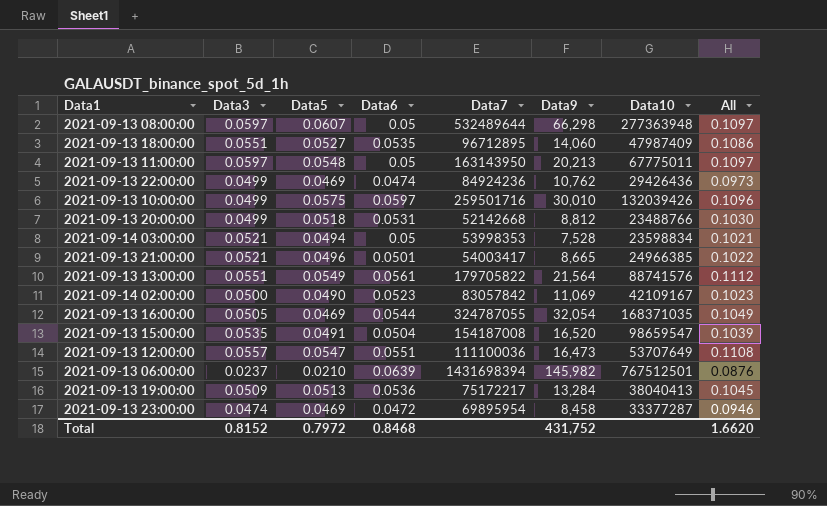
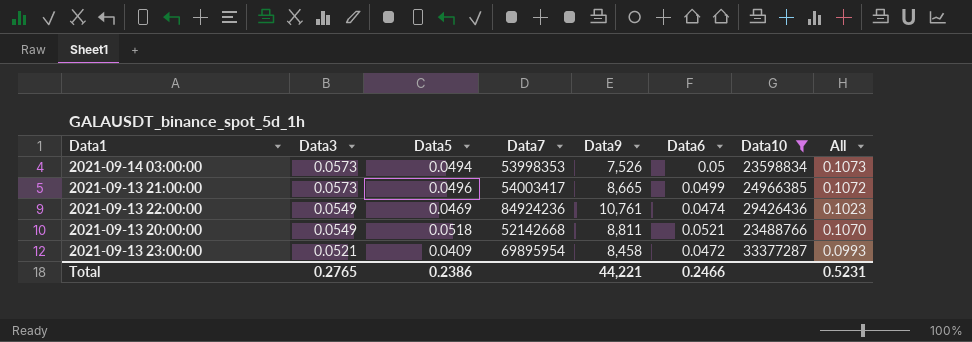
filter: none -> Data10 <= 33377287
row order: none -> Data3 descending
column Data6 | position: 4 -> 6
2021-09-14 03:00:00 | Data3: 0.0521 -> 0.0573
2021-09-14 03:00:00 | Data9: 7,528 -> 7,526
2021-09-14 03:00:00 | All: 0.1021 -> 0.1073
2021-09-13 21:00:00 | Data3: 0.0521 -> 0.0573
2021-09-13 21:00:00 | Data6: 0.0501 -> 0.0499
2021-09-13 21:00:00 | All: 0.1022 -> 0.1072
2021-09-13 22:00:00 | Data3: 0.0499 -> 0.0549
2021-09-13 22:00:00 | Data9: 10,762 -> 10,761
2021-09-13 22:00:00 | All: 0.0973 -> 0.1023
2021-09-13 20:00:00 | Data3: 0.0499 -> 0.0549
2021-09-13 20:00:00 | Data9: 8,812 -> 8,811
2021-09-13 20:00:00 | Data6: 0.0531 -> 0.0521
2021-09-13 20:00:00 | All: 0.1030 -> 0.1070
2021-09-13 23:00:00 | Data3: 0.0474 -> 0.0521
2021-09-13 23:00:00 | Data5: 0.0469 -> 0.0409
2021-09-13 23:00:00 | All: 0.0946 -> 0.0993
Total | Data3: 0.8152 -> 0.2765
Total | Data5: 0.7972 -> 0.2386
Total | Data9: 431,752 -> 44,221
Total | Data6: 0.8468 -> 0.2466
Total | All: 1.6620 -> 0.5231

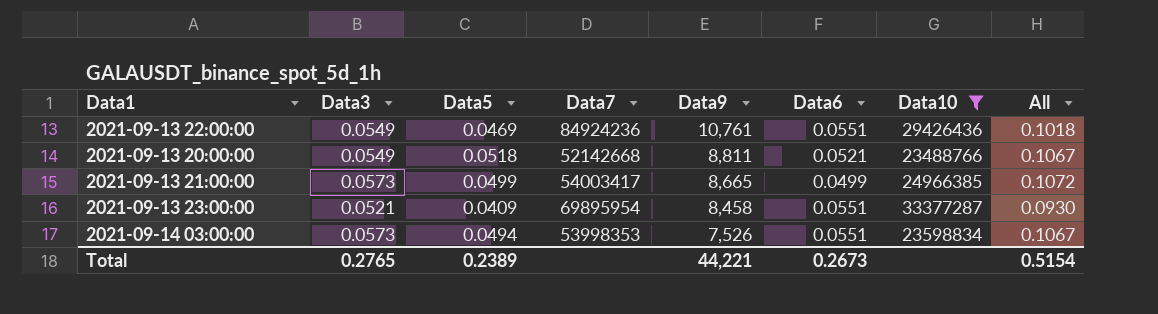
row order: Data3 descending -> Data9 descending
column All | formula: [Data3] + [Data6] -> [Data3] + [Data5]
2021-09-13 22:00:00 | Data6: 0.0474 -> 0.0551
2021-09-13 21:00:00 | Data5: 0.0496 -> 0.0499
2021-09-13 23:00:00 | Data6: 0.0472 -> 0.0551
2021-09-14 03:00:00 | Data6: 0.05 -> 0.0551
Total | Data5: 0.2386 -> 0.2389
Total | Data6: 0.2466 -> 0.2673
Total | All: 0.5231 -> 0.5154

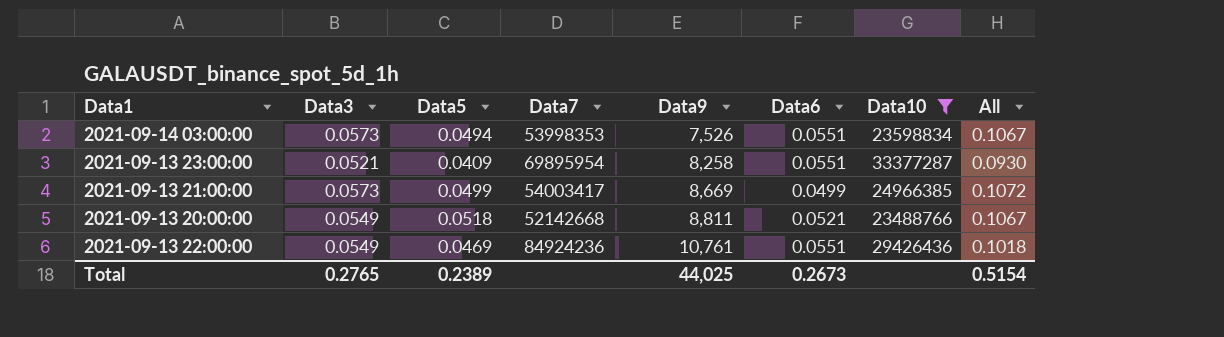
row order: Data9 descending -> Data9 ascending
2021-09-13 23:00:00 | Data9: 8,458 -> 8,258
2021-09-13 21:00:00 | Data9: 8,665 -> 8,669
Total | Data9: 44,221 -> 44,025

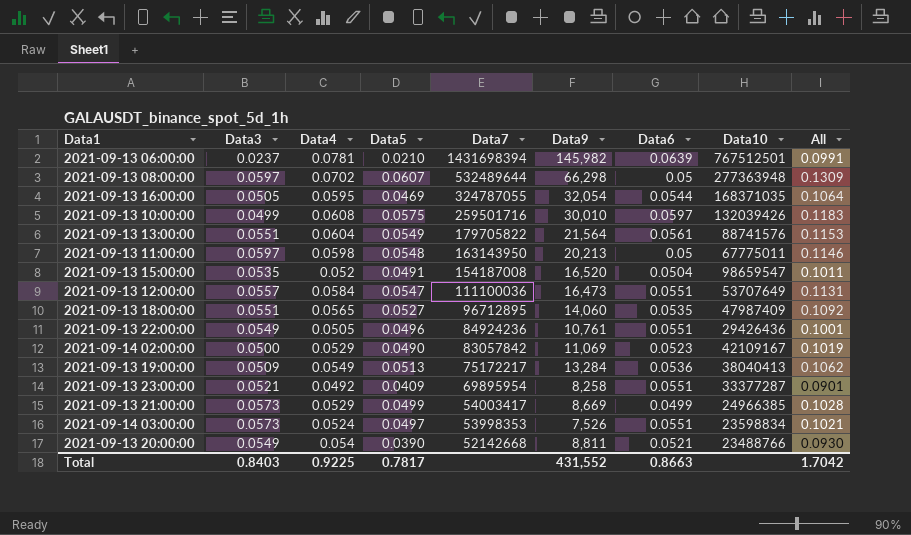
filter: Data10 <= 33377287 -> none
row order: Data9 ascending -> Data7 descending
column Data4 | position: none -> 3
column All | formula: [Data3] + [Data5] -> [Data4] + [Data5]
2021-09-13 22:00:00 | Data5: 0.0469 -> 0.0496
2021-09-14 03:00:00 | Data5: 0.0494 -> 0.0497
2021-09-13 20:00:00 | Data5: 0.0518 -> 0.0390
Total | Data3: 0.2765 -> 0.8403
Total | Data5: 0.2389 -> 0.7817
Total | Data9: 44,025 -> 431,552
Total | Data6: 0.2673 -> 0.8663
Total | All: 0.5154 -> 1.7042

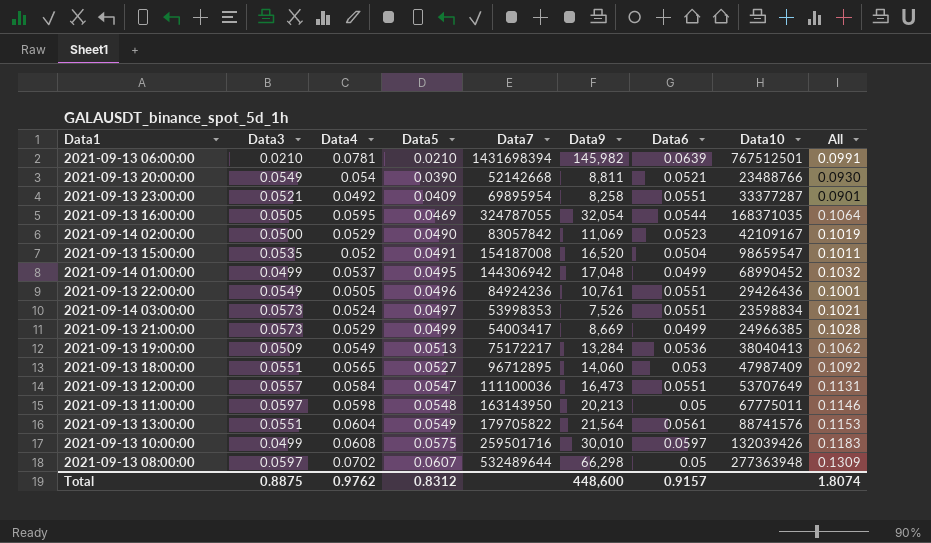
row order: Data7 descending -> Data5 ascending
2021-09-13 06:00:00 | Data3: 0.0237 -> 0.0210
row 2021-09-14 01:00:00: none -> 0.0499 | 0.0537 | 0.0495 | 144306942 | 17,048 | 0.0499 | 68990452 | 0.1032
2021-09-13 18:00:00 | Data6: 0.0535 -> 0.053
Total | Data3: 0.8403 -> 0.8875
Total | Data4: 0.9225 -> 0.9762
Total | Data5: 0.7817 -> 0.8312
Total | Data9: 431,552 -> 448,600
Total | Data6: 0.8663 -> 0.9157
Total | All: 1.7042 -> 1.8074

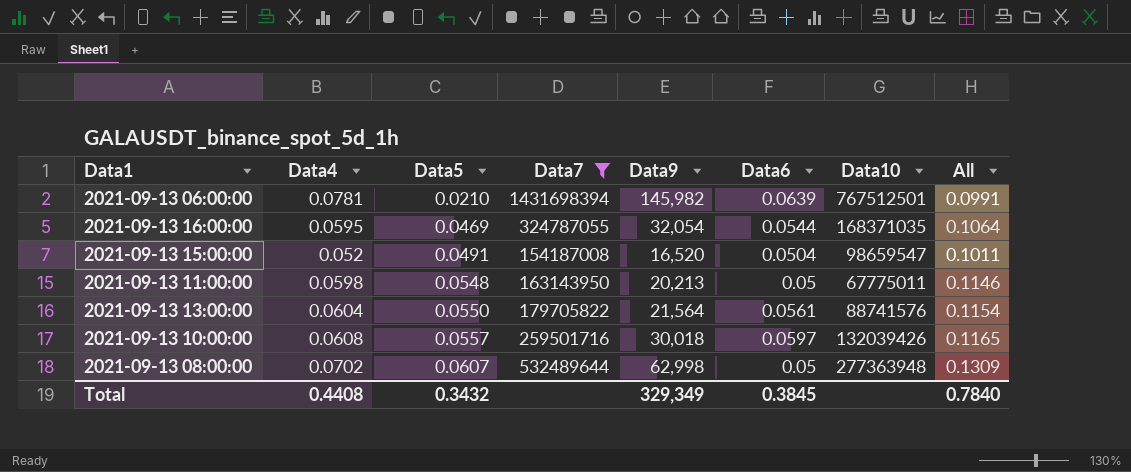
filter: none -> Data7 >= 154187008
column Data3 | position: 2 -> none
2021-09-13 13:00:00 | Data5: 0.0549 -> 0.0550
2021-09-13 13:00:00 | All: 0.1153 -> 0.1154
2021-09-13 10:00:00 | Data5: 0.0575 -> 0.0557
2021-09-13 10:00:00 | Data9: 30,010 -> 30,018
2021-09-13 10:00:00 | All: 0.1183 -> 0.1165
2021-09-13 08:00:00 | Data9: 66,298 -> 62,998
Total | Data4: 0.9762 -> 0.4408
Total | Data5: 0.8312 -> 0.3432
Total | Data9: 448,600 -> 329,349
Total | Data6: 0.9157 -> 0.3845
Total | All: 1.8074 -> 0.7840

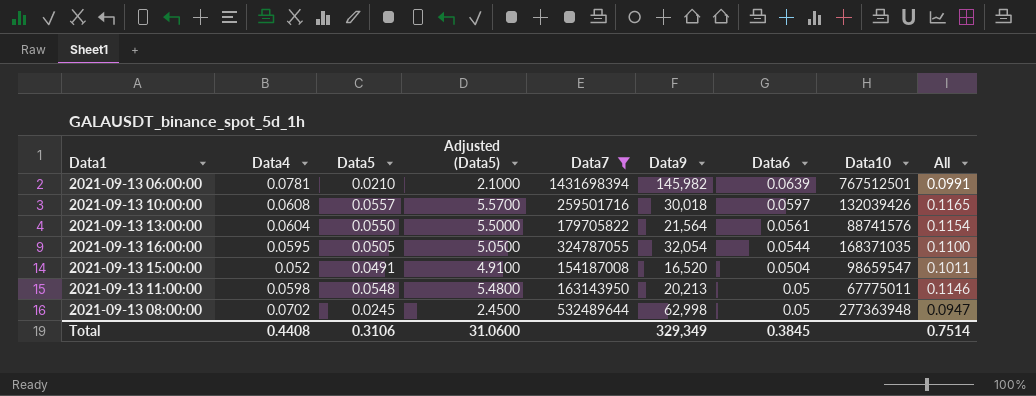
row order: Data5 ascending -> Data6 descending
column Adjusted (Data5) | formula: none -> [Data5] * 100
2021-09-13 16:00:00 | Data5: 0.0469 -> 0.0505
2021-09-13 16:00:00 | All: 0.1064 -> 0.1100
2021-09-13 08:00:00 | Data5: 0.0607 -> 0.0245
2021-09-13 08:00:00 | All: 0.1309 -> 0.0947
Total | Data5: 0.3432 -> 0.3106
Total | All: 0.7840 -> 0.7514

